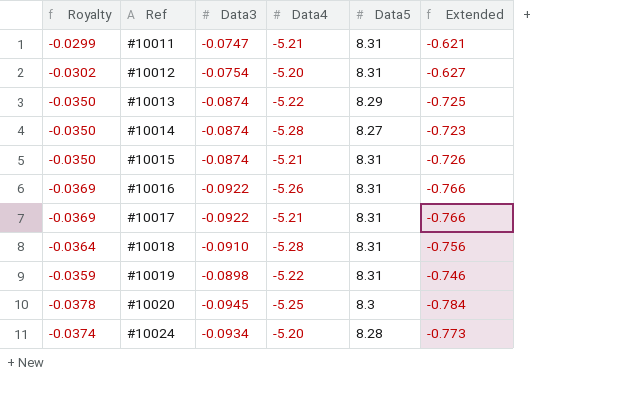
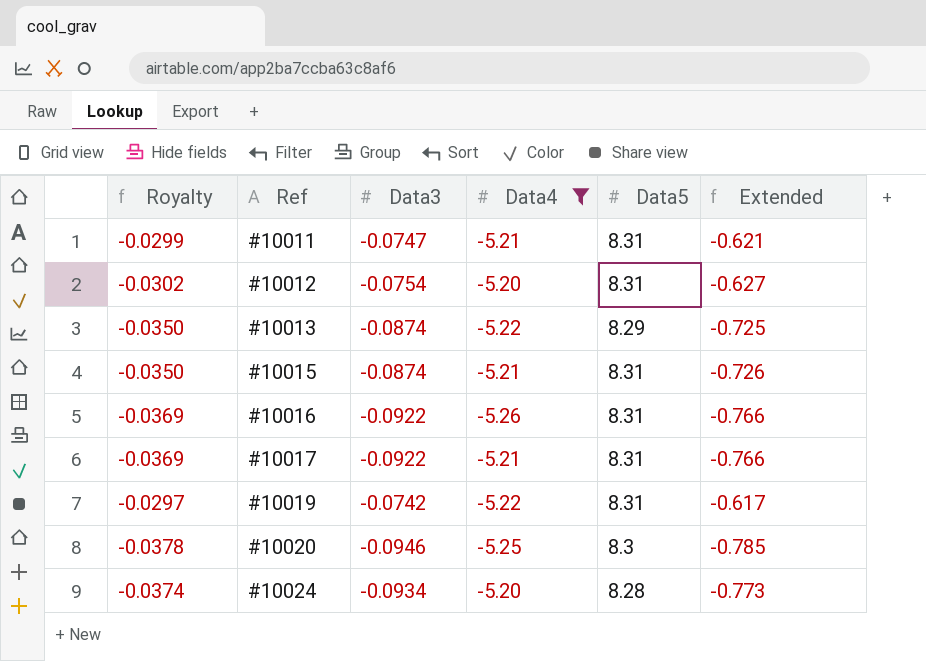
filter: none -> Data4 != -5.28
#10019 | Royalty: -0.0359 -> -0.0297
#10019 | Data3: -0.0898 -> -0.0742
#10019 | Extended: -0.746 -> -0.617
#10020 | Data3: -0.0945 -> -0.0946
#10020 | Extended: -0.784 -> -0.785

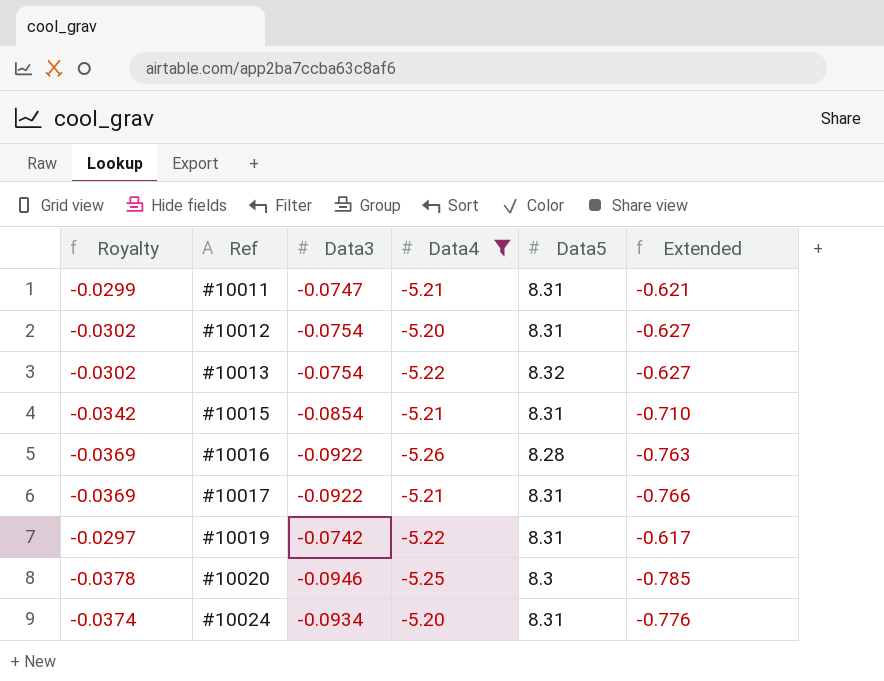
#10013 | Royalty: -0.0350 -> -0.0302
#10013 | Data3: -0.0874 -> -0.0754
#10013 | Data5: 8.29 -> 8.32
#10013 | Extended: -0.725 -> -0.627
#10015 | Royalty: -0.0350 -> -0.0342
#10015 | Data3: -0.0874 -> -0.0854
#10015 | Extended: -0.726 -> -0.710
#10016 | Data5: 8.31 -> 8.28
#10016 | Extended: -0.766 -> -0.763
#10024 | Data5: 8.28 -> 8.31
#10024 | Extended: -0.773 -> -0.776

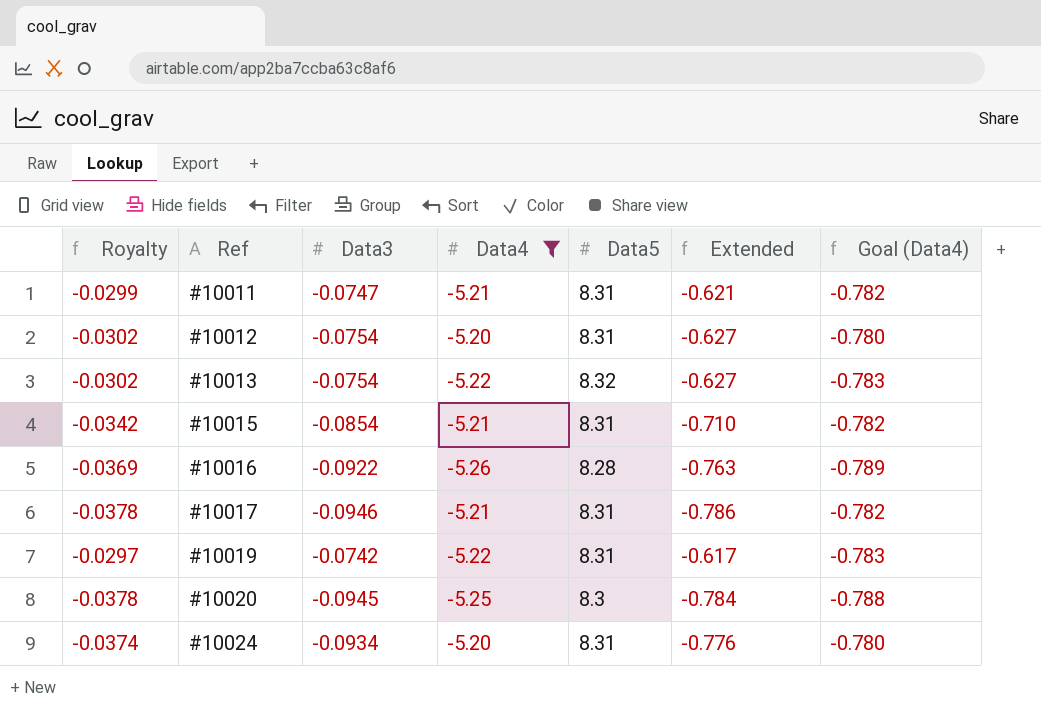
column Goal (Data4) | formula: none -> [Data4] * 0.15
#10017 | Royalty: -0.0369 -> -0.0378
#10017 | Data3: -0.0922 -> -0.0946
#10017 | Extended: -0.766 -> -0.786
#10020 | Data3: -0.0946 -> -0.0945
#10020 | Extended: -0.785 -> -0.784

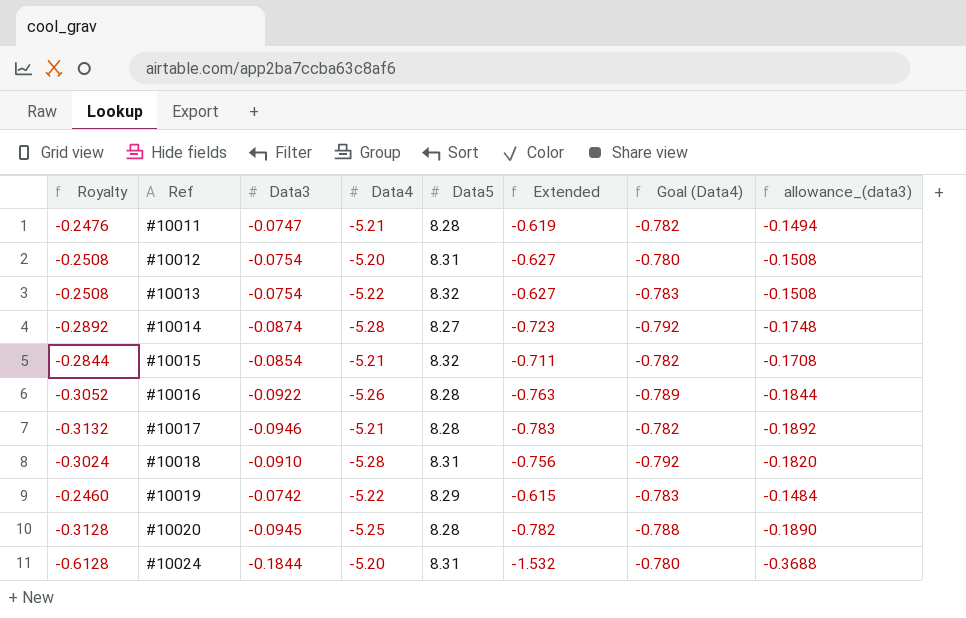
filter: Data4 != -5.28 -> none
column Royalty | formula: [Data3] * 0.4 -> [Extended] * 0.4
column allowance_(data3) | formula: none -> [Data3] * 2
#10011 | Data5: 8.31 -> 8.28
#10011 | Extended: -0.621 -> -0.619
#10015 | Data5: 8.31 -> 8.32
#10015 | Extended: -0.710 -> -0.711
#10017 | Data5: 8.31 -> 8.28
#10017 | Extended: -0.786 -> -0.783
#10019 | Data5: 8.31 -> 8.29
#10019 | Extended: -0.617 -> -0.615
#10020 | Data5: 8.3 -> 8.28
#10020 | Extended: -0.784 -> -0.782
#10024 | Data3: -0.0934 -> -0.1844
#10024 | Extended: -0.776 -> -1.532

